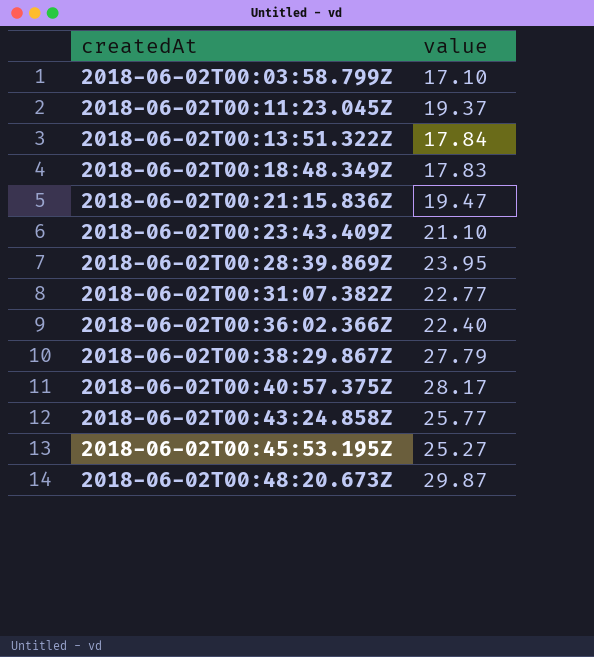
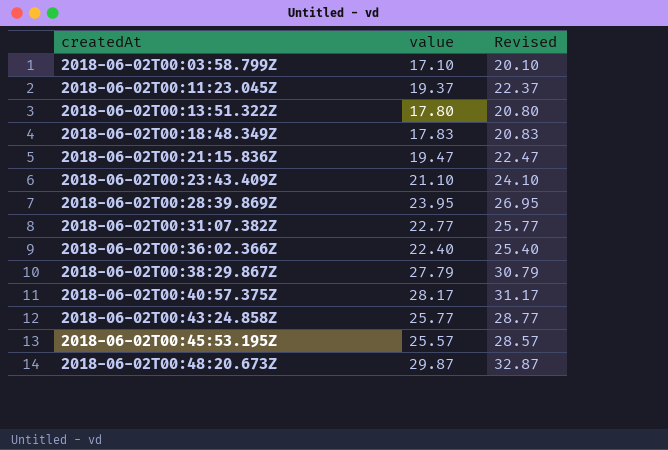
column Revised | formula: none -> [value] + 3
2018-06-02T00:13:51.322Z | value: 17.84 -> 17.80
2018-06-02T00:45:53.195Z | value: 25.27 -> 25.57

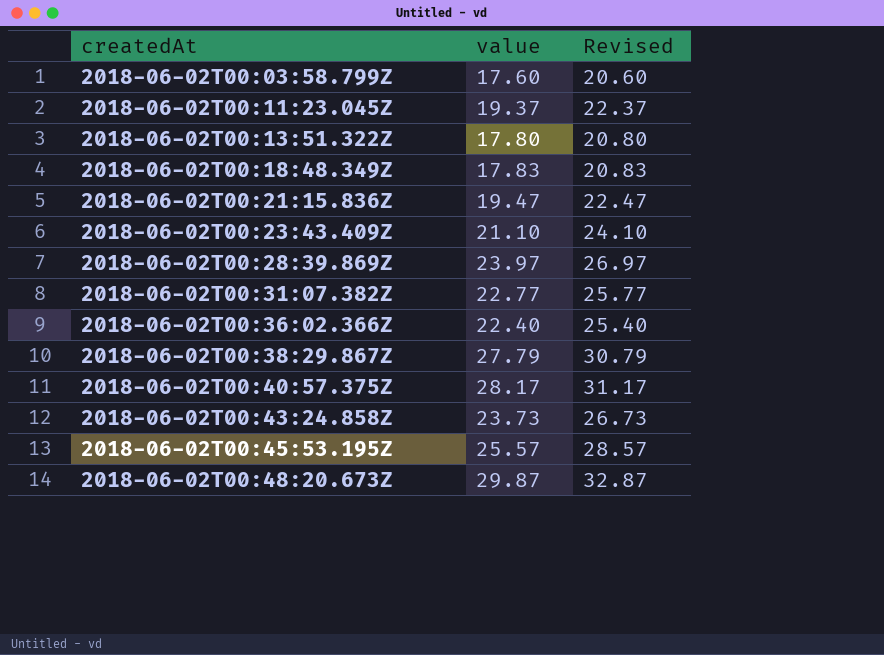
2018-06-02T00:03:58.799Z | value: 17.10 -> 17.60
2018-06-02T00:03:58.799Z | Revised: 20.10 -> 20.60
2018-06-02T00:28:39.869Z | value: 23.95 -> 23.97
2018-06-02T00:28:39.869Z | Revised: 26.95 -> 26.97
2018-06-02T00:43:24.858Z | value: 25.77 -> 23.73
2018-06-02T00:43:24.858Z | Revised: 28.77 -> 26.73

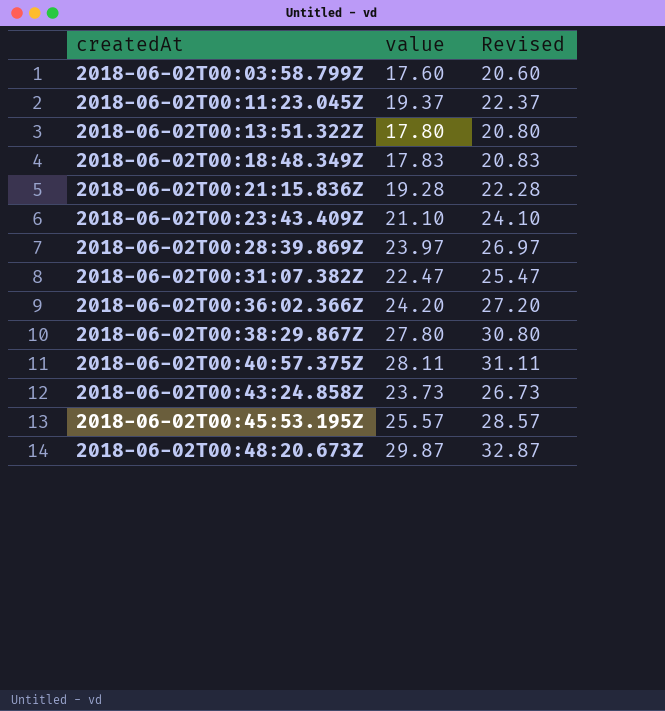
2018-06-02T00:21:15.836Z | value: 19.47 -> 19.28
2018-06-02T00:21:15.836Z | Revised: 22.47 -> 22.28
2018-06-02T00:31:07.382Z | value: 22.77 -> 22.47
2018-06-02T00:31:07.382Z | Revised: 25.77 -> 25.47
2018-06-02T00:36:02.366Z | value: 22.40 -> 24.20
2018-06-02T00:36:02.366Z | Revised: 25.40 -> 27.20
2018-06-02T00:38:29.867Z | value: 27.79 -> 27.80
2018-06-02T00:38:29.867Z | Revised: 30.79 -> 30.80
2018-06-02T00:40:57.375Z | value: 28.17 -> 28.11
2018-06-02T00:40:57.375Z | Revised: 31.17 -> 31.11

